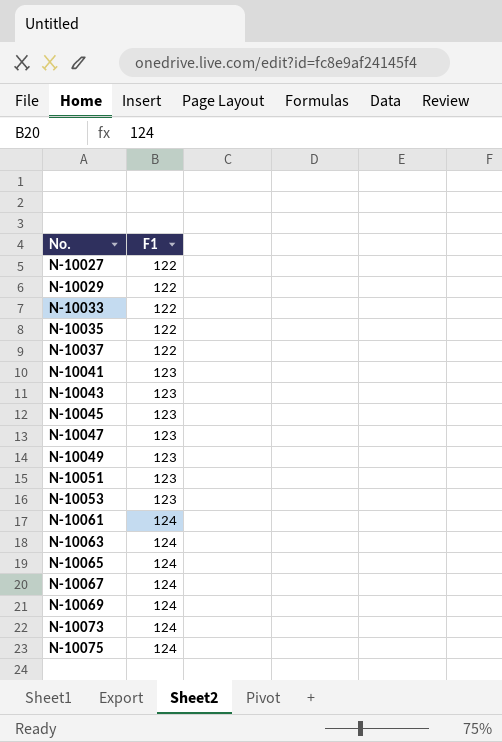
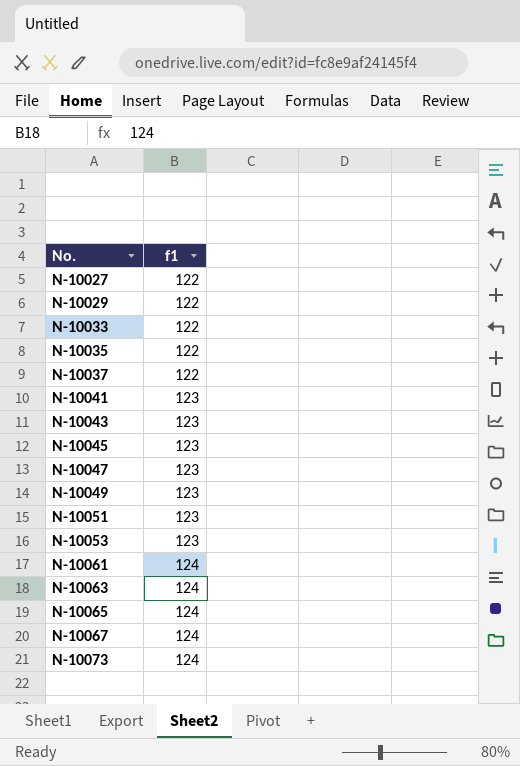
column name: F1 -> f1
row N-10069: 124 -> none
row N-10075: 124 -> none

